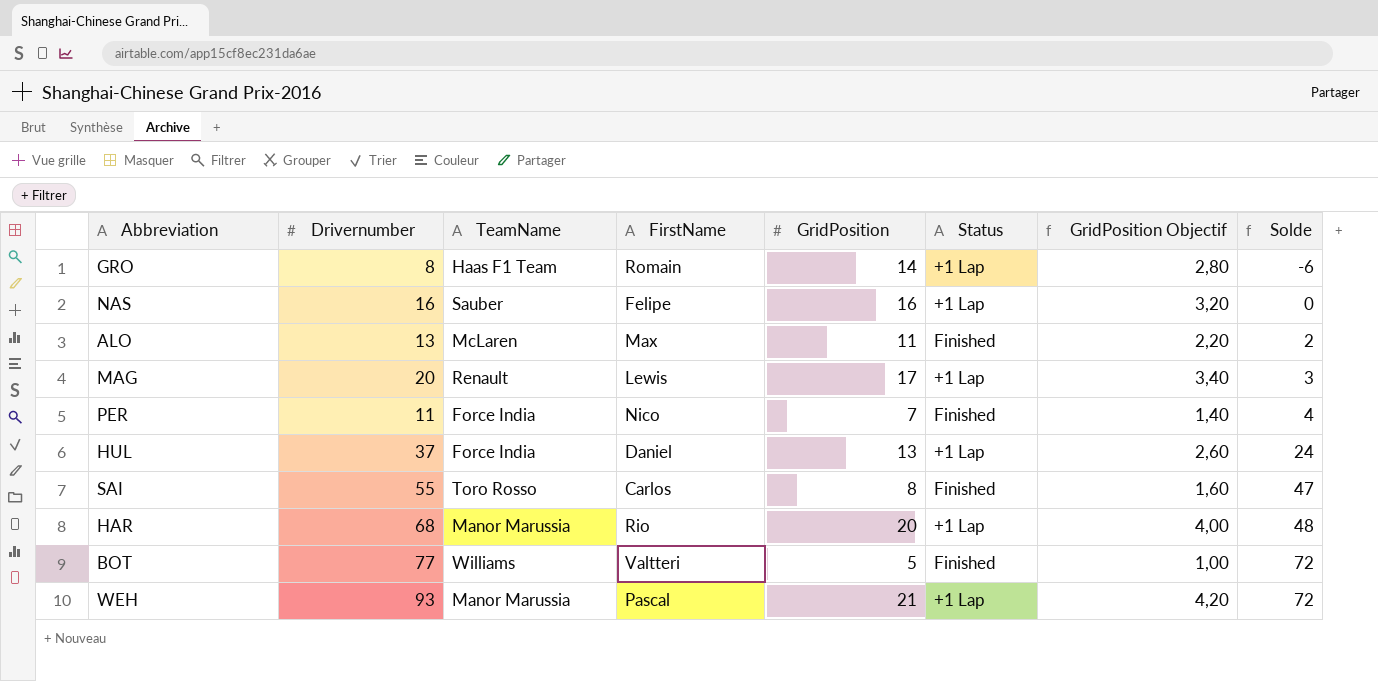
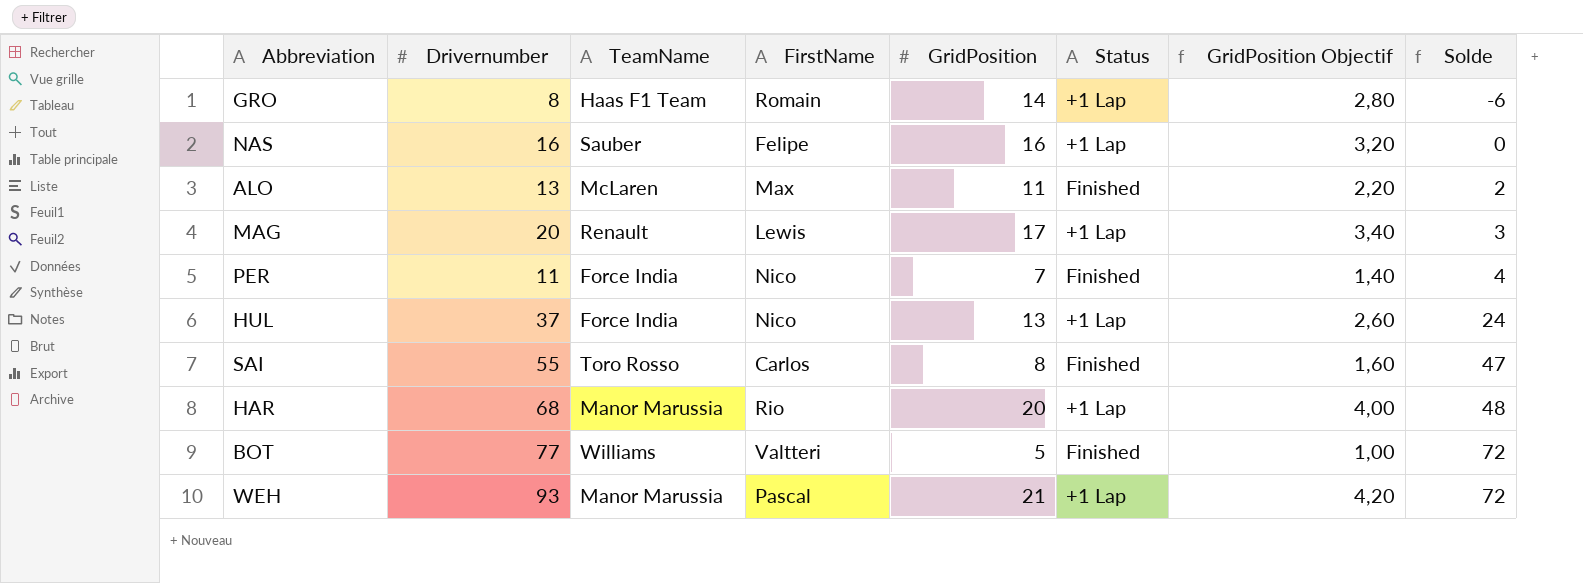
HUL | FirstName: Daniel -> Nico

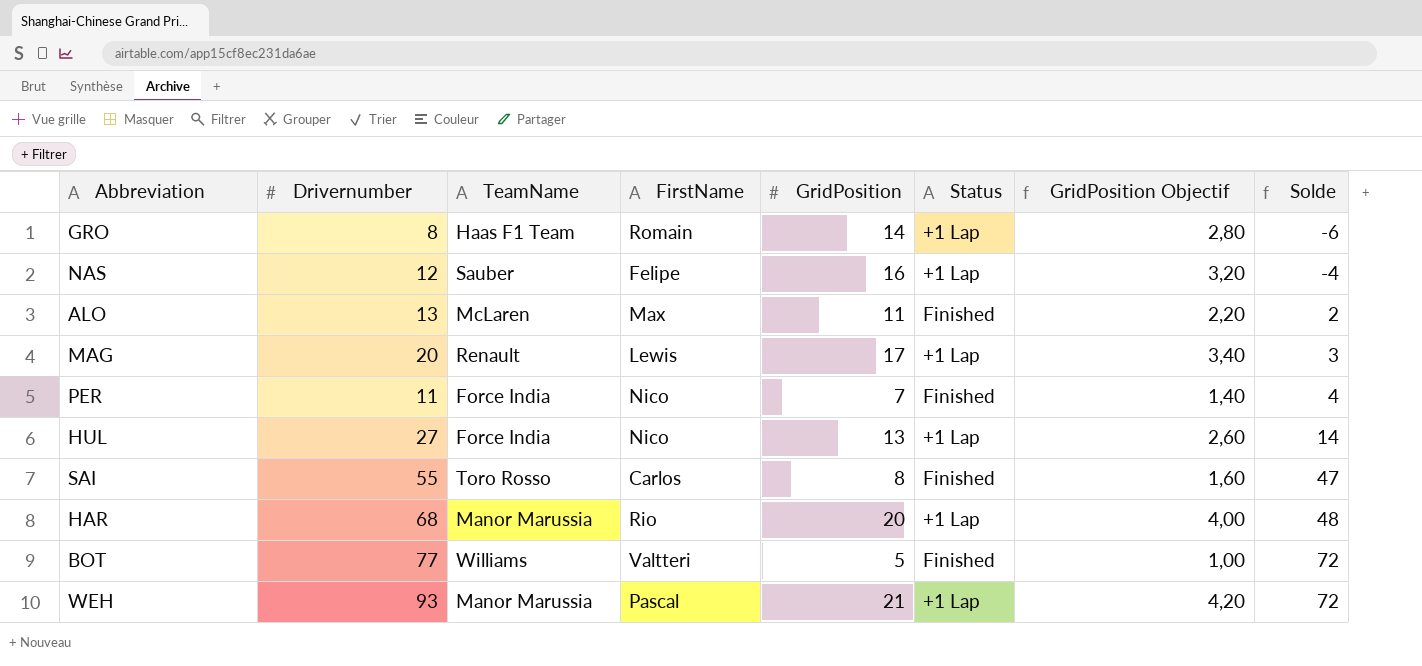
NAS | Drivernumber: 16 -> 12
NAS | Solde: 0 -> -4
HUL | Drivernumber: 37 -> 27
HUL | Solde: 24 -> 14

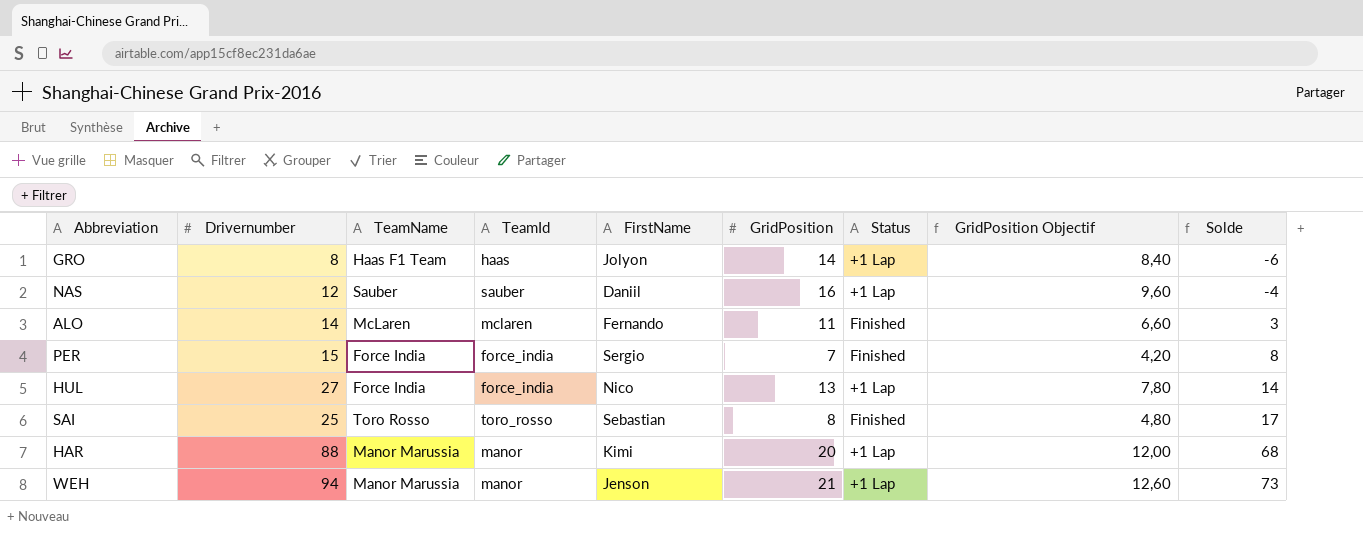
column TeamId | position: none -> 4
column GridPosition Objectif | formula: [GridPosition] * 0,2 -> [GridPosition] * 0,6
row MAG: 20 | Renault | Lewis | 17 | +1 Lap | 3,40 | 3 -> none
row BOT: 77 | Williams | Valtteri | 5 | Finished | 1,00 | 72 -> none
GRO | FirstName: Romain -> Jolyon
NAS | FirstName: Felipe -> Daniil
ALO | Drivernumber: 13 -> 14
ALO | FirstName: Max -> Fernando
ALO | Solde: 2 -> 3
PER | Drivernumber: 11 -> 15
PER | FirstName: Nico -> Sergio
PER | Solde: 4 -> 8
SAI | Drivernumber: 55 -> 25
SAI | FirstName: Carlos -> Sebastian
SAI | Solde: 47 -> 17
HAR | Drivernumber: 68 -> 88
HAR | FirstName: Rio -> Kimi
HAR | Solde: 48 -> 68
WEH | Drivernumber: 93 -> 94
WEH | FirstName: Pascal -> Jenson
WEH | Solde: 72 -> 73

